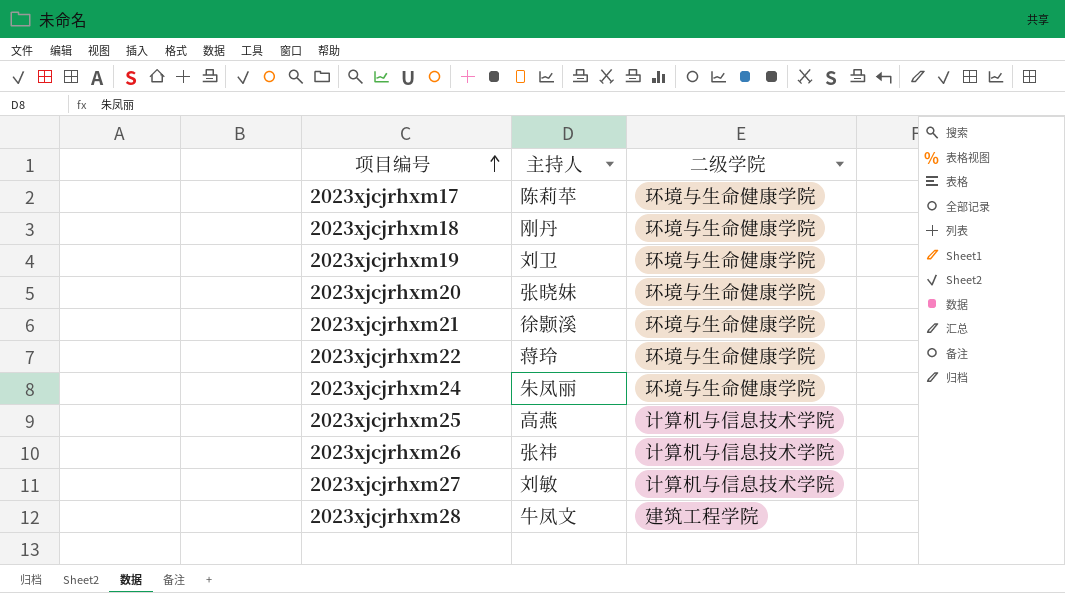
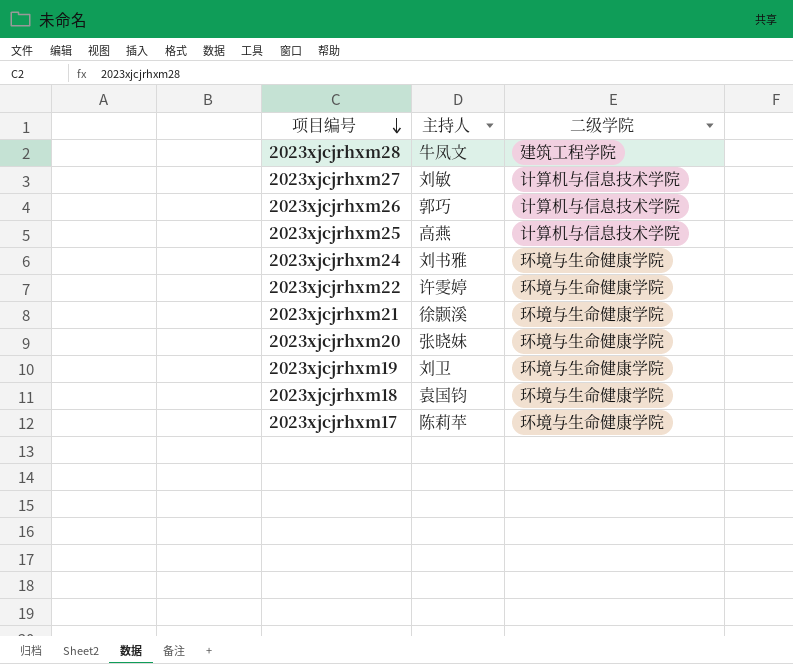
row order: 项目编号 ascending -> 项目编号 descending
2023xjcjrhxm26 | 主持人: 张祎 -> 郭巧
2023xjcjrhxm24 | 主持人: 朱凤丽 -> 刘书雅
2023xjcjrhxm22 | 主持人: 蒋玲 -> 许雯婷
2023xjcjrhxm18 | 主持人: 刚丹 -> 袁国钧

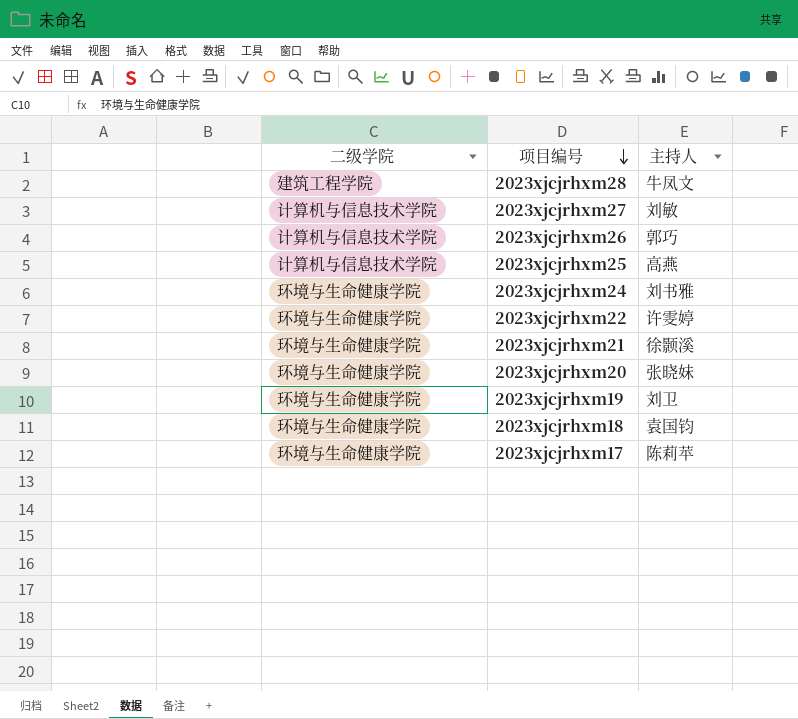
column 二级学院 | position: 3 -> 1

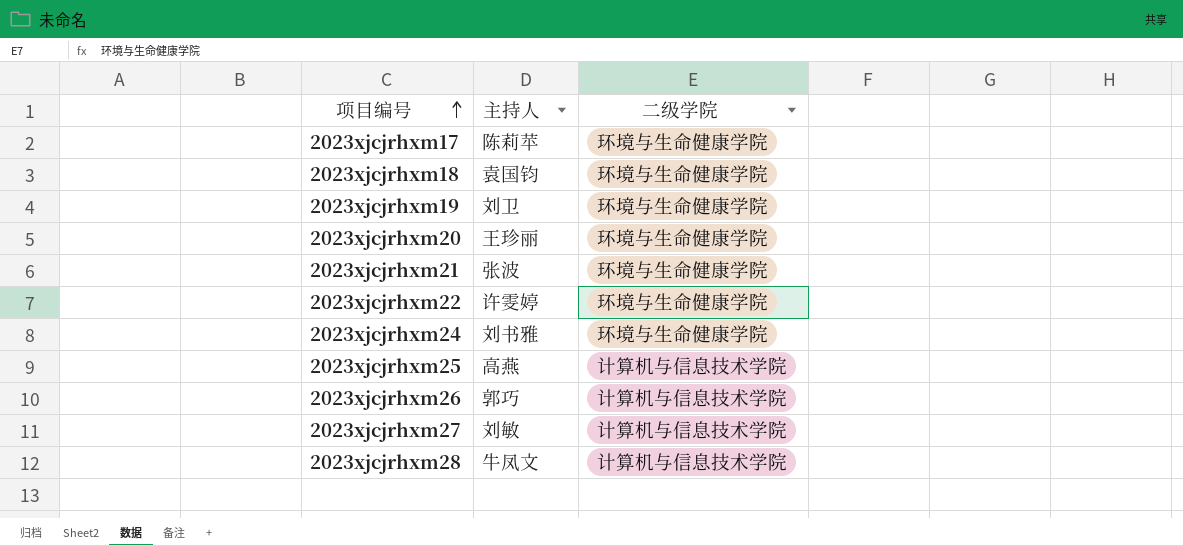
row order: 项目编号 descending -> 项目编号 ascending
column 二级学院 | position: 1 -> 3
2023xjcjrhxm20 | 主持人: 张晓妹 -> 王珍丽
2023xjcjrhxm21 | 主持人: 徐颢溪 -> 张波
2023xjcjrhxm28 | 二级学院: 建筑工程学院 -> 计算机与信息技术学院

